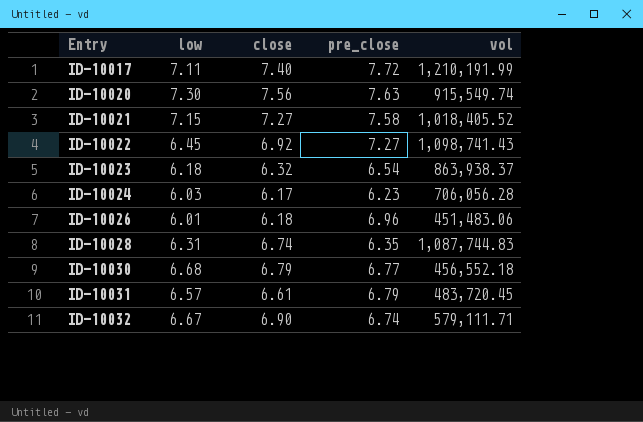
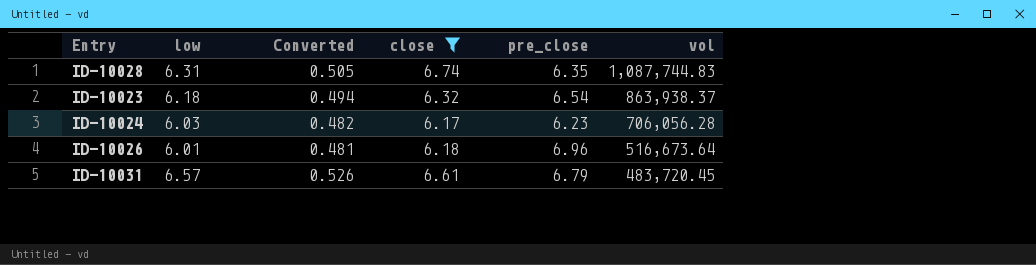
filter: none -> close <= 6.74
row order: Entry ascending -> vol descending
column Converted | formula: none -> [low] * 0.08
ID-10026 | vol: 451,483.06 -> 516,673.64

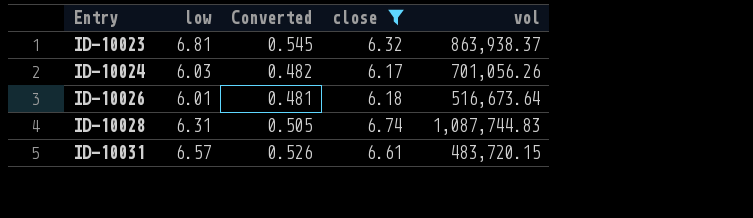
row order: vol descending -> Entry ascending
column pre_close | position: 5 -> none
ID-10023 | low: 6.18 -> 6.81
ID-10023 | Converted: 0.494 -> 0.545
ID-10024 | vol: 706,056.28 -> 701,056.26
ID-10031 | vol: 483,720.45 -> 483,720.15

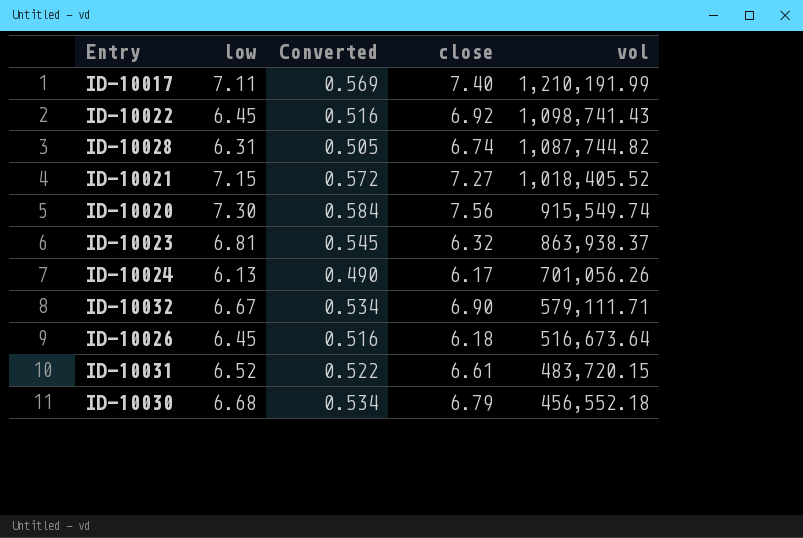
filter: close <= 6.74 -> none
row order: Entry ascending -> vol descending
ID-10028 | vol: 1,087,744.83 -> 1,087,744.82
ID-10024 | low: 6.03 -> 6.13
ID-10024 | Converted: 0.482 -> 0.490
ID-10026 | low: 6.01 -> 6.45
ID-10026 | Converted: 0.481 -> 0.516
ID-10031 | low: 6.57 -> 6.52
ID-10031 | Converted: 0.526 -> 0.522

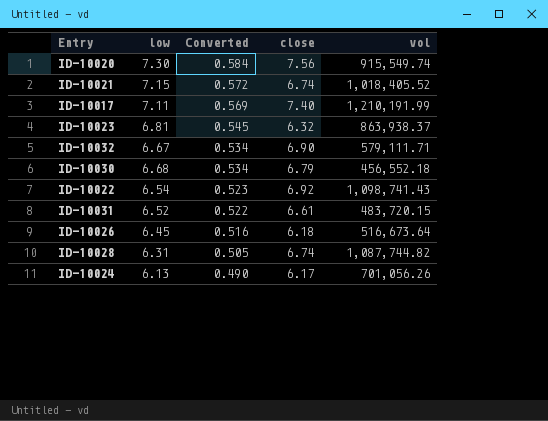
row order: vol descending -> Converted descending
ID-10021 | close: 7.27 -> 6.74
ID-10022 | low: 6.45 -> 6.54
ID-10022 | Converted: 0.516 -> 0.523

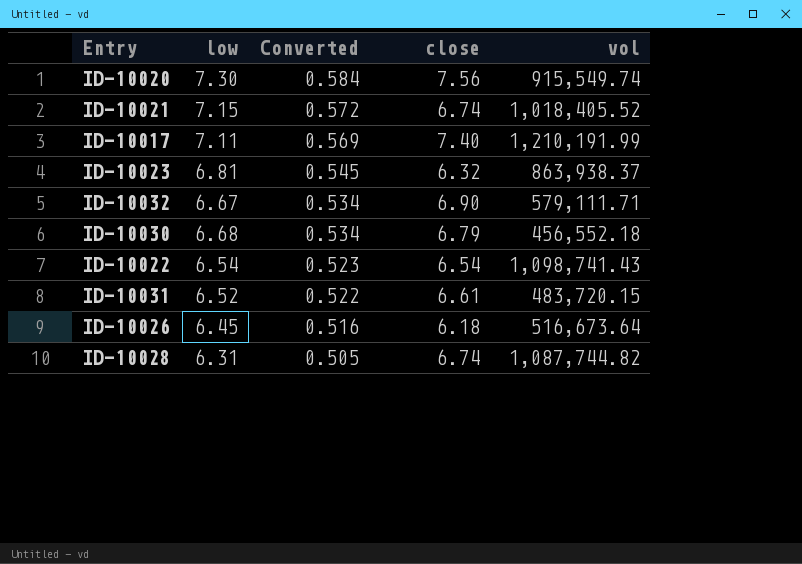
row ID-10024: 6.13 | 0.490 | 6.17 | 701,056.26 -> none
ID-10022 | close: 6.92 -> 6.54

